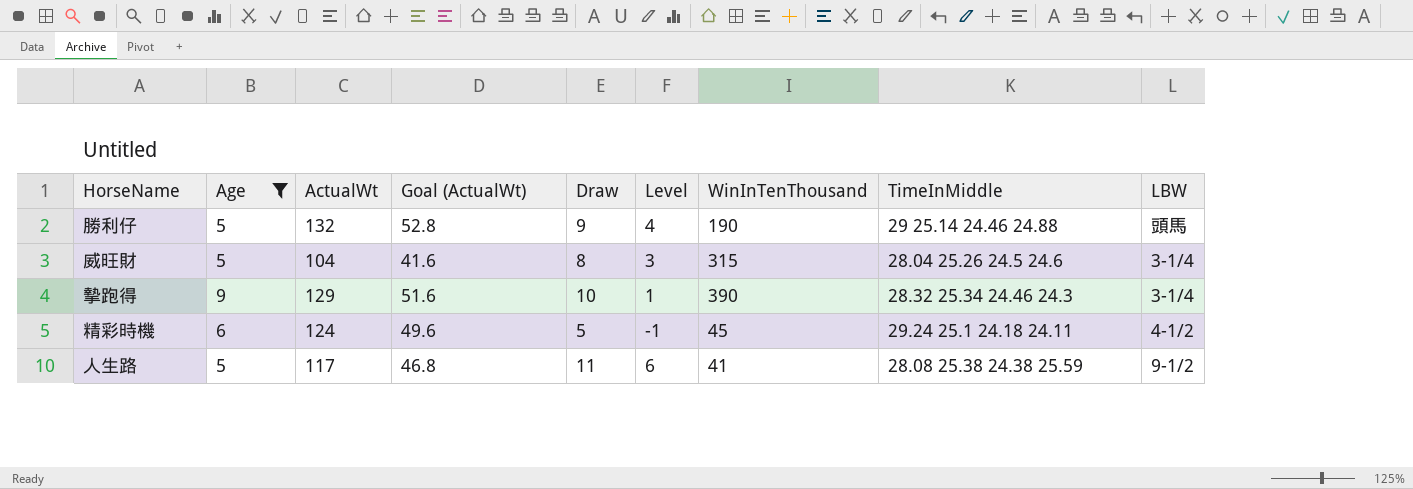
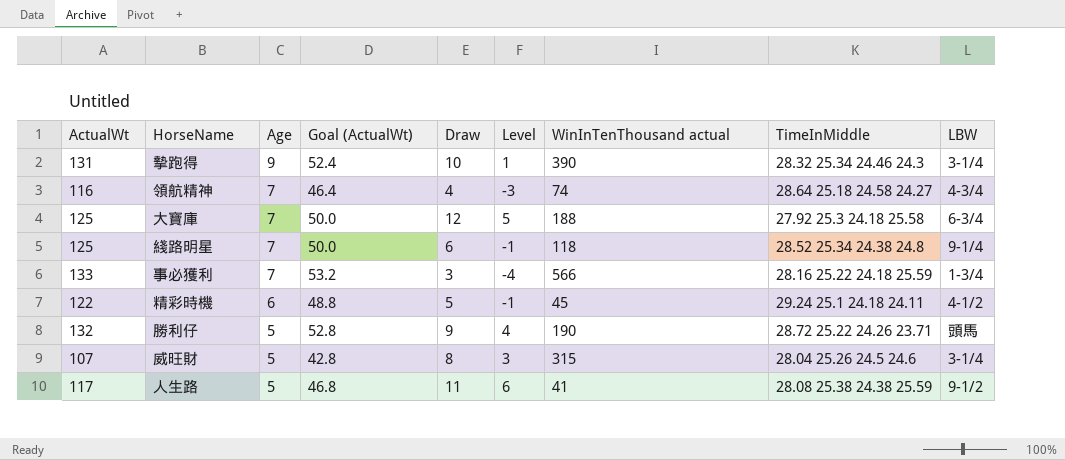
filter: Age != 7 -> none
row order: none -> Age descending
column ActualWt | position: 3 -> 1
column name: WinInTenThousand -> WinInTenThousand actual
摯跑得 | ActualWt: 129 -> 131
摯跑得 | Goal (ActualWt): 51.6 -> 52.4
精彩時機 | ActualWt: 124 -> 122
精彩時機 | Goal (ActualWt): 49.6 -> 48.8
勝利仔 | TimeInMiddle: 29 25.14 24.46 24.88 -> 28.72 25.22 24.26 23.71
威旺財 | ActualWt: 104 -> 107
威旺財 | Goal (ActualWt): 41.6 -> 42.8

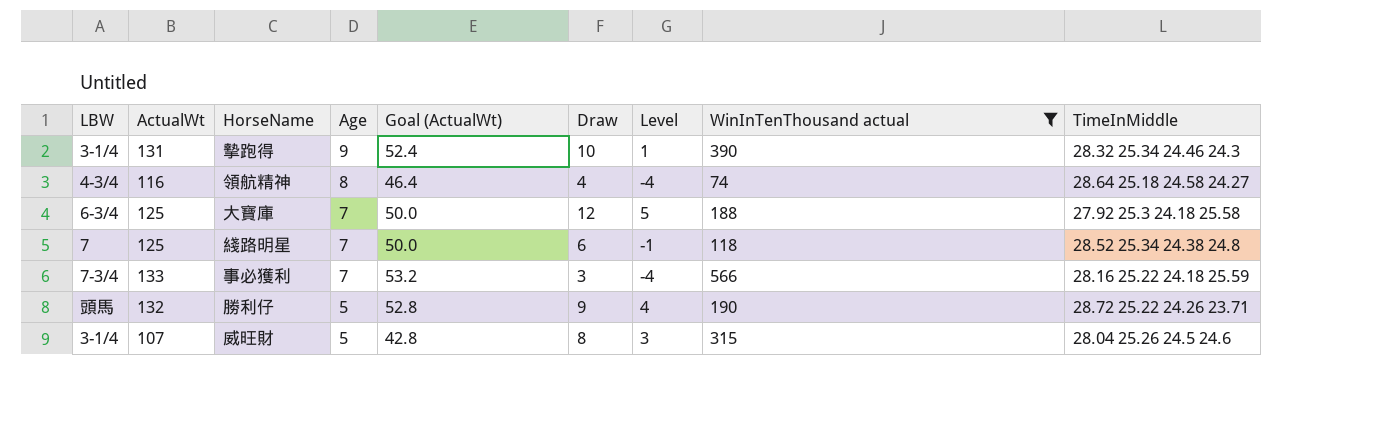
filter: none -> WinInTenThousand actual >= 74
column LBW | position: 9 -> 1
領航精神 | Age: 7 -> 8
領航精神 | Level: -3 -> -4
綫路明星 | LBW: 9-1/4 -> 7
事必獲利 | LBW: 1-3/4 -> 7-3/4

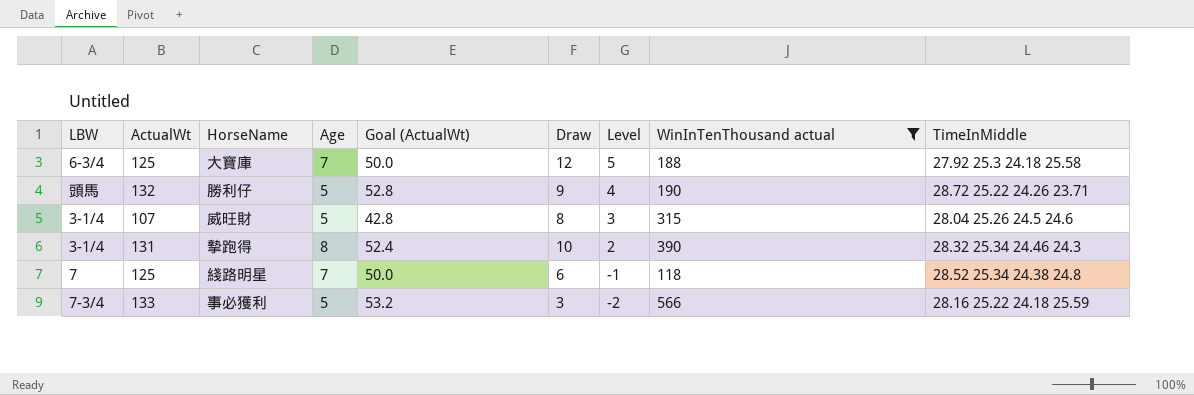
row order: Age descending -> Level descending
row 領航精神: 4-3/4 | 116 | 8 | 46.4 | 4 | -4 | 74 | 28.64 25.18 24.58 24.27 -> none
摯跑得 | Age: 9 -> 8
摯跑得 | Level: 1 -> 2
事必獲利 | Age: 7 -> 5
事必獲利 | Level: -4 -> -2

